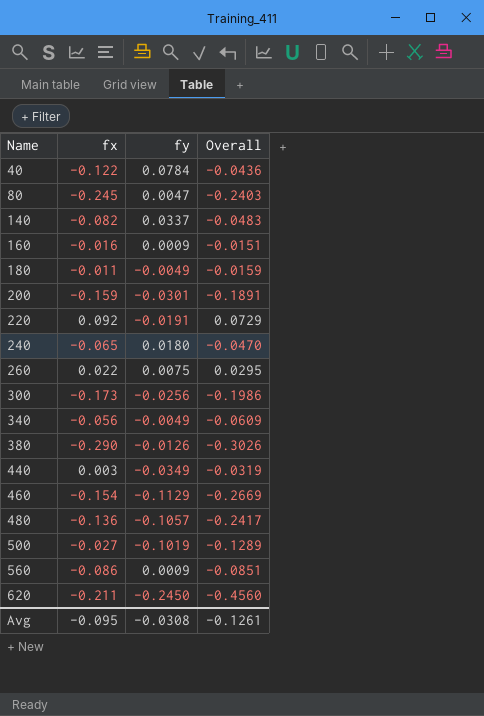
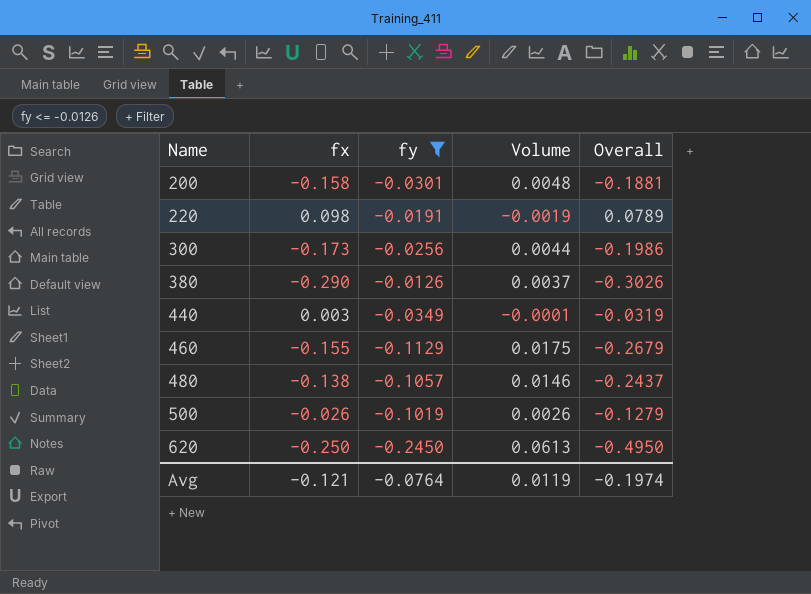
filter: none -> fy <= -0.0126
column Volume | formula: none -> [fx] * [fy]
200 | fx: -0.159 -> -0.158
200 | Overall: -0.1891 -> -0.1881
220 | fx: 0.092 -> 0.098
220 | Overall: 0.0729 -> 0.0789
460 | fx: -0.154 -> -0.155
460 | Overall: -0.2669 -> -0.2679
480 | fx: -0.136 -> -0.138
480 | Overall: -0.2417 -> -0.2437
500 | fx: -0.027 -> -0.026
500 | Overall: -0.1289 -> -0.1279
620 | fx: -0.211 -> -0.250
620 | Overall: -0.4560 -> -0.4950
Avg | fx: -0.095 -> -0.121
Avg | fy: -0.0308 -> -0.0764
Avg | Overall: -0.1261 -> -0.1974

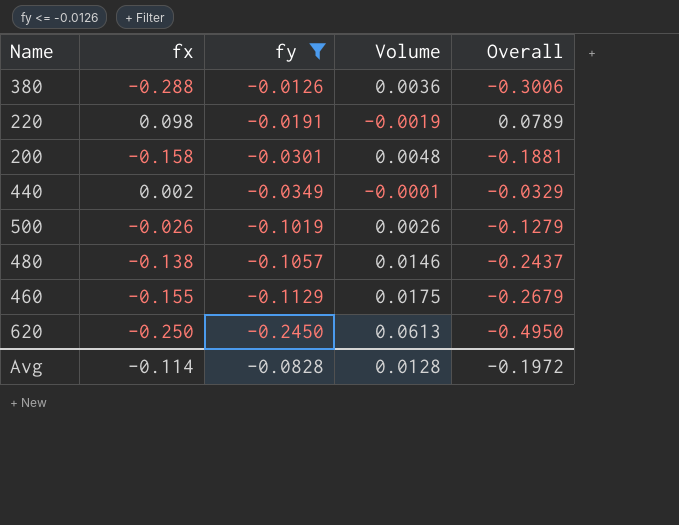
row order: Name ascending -> fy descending
row 300: -0.173 | -0.0256 | 0.0044 | -0.1986 -> none
380 | fx: -0.290 -> -0.288
380 | Volume: 0.0037 -> 0.0036
380 | Overall: -0.3026 -> -0.3006
440 | fx: 0.003 -> 0.002
440 | Overall: -0.0319 -> -0.0329
Avg | fx: -0.121 -> -0.114
Avg | fy: -0.0764 -> -0.0828
Avg | Volume: 0.0119 -> 0.0128
Avg | Overall: -0.1974 -> -0.1972

